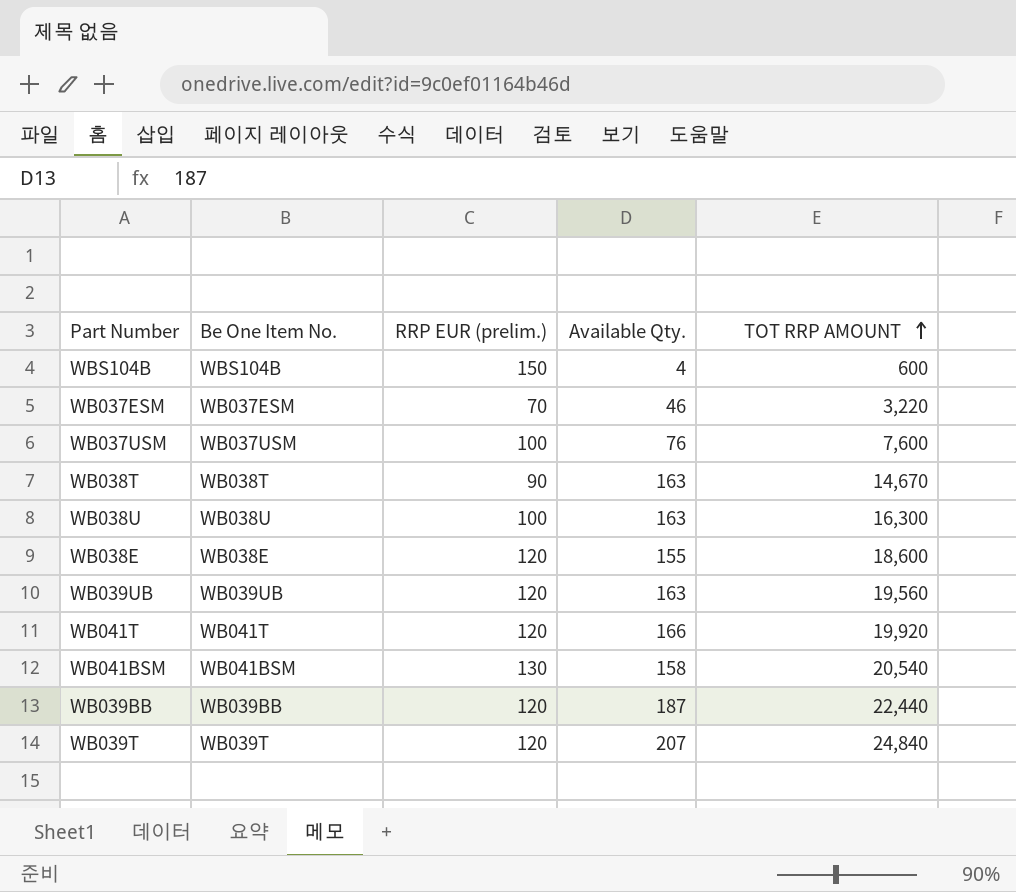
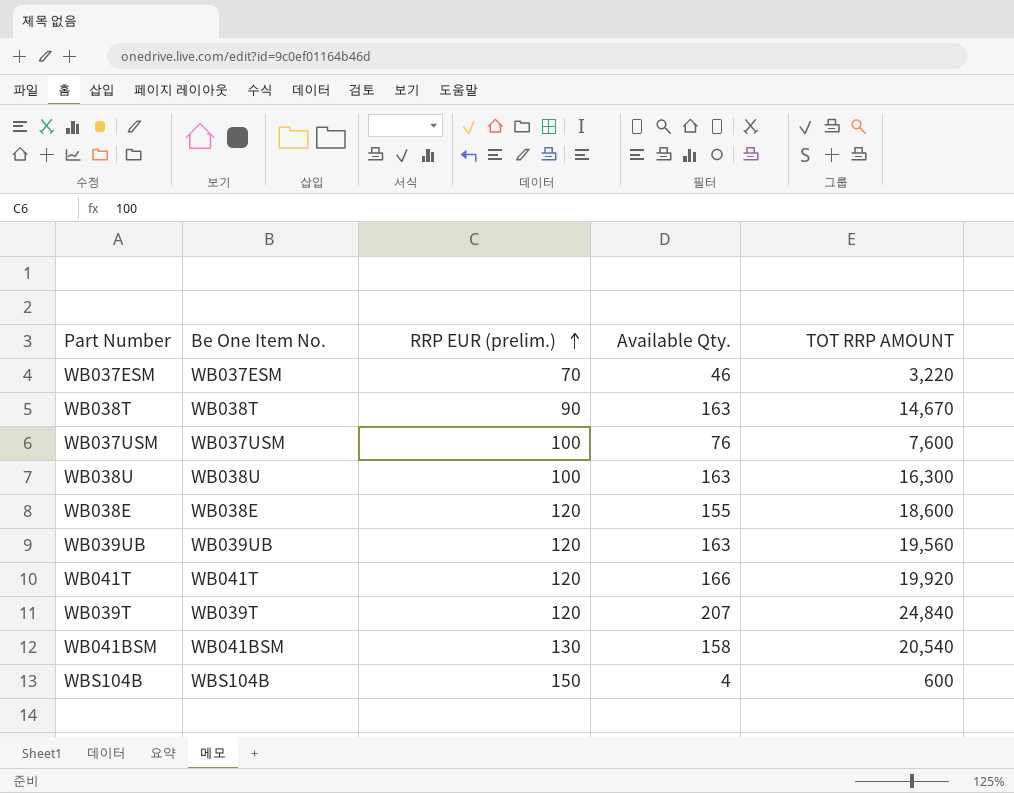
row order: TOT RRP AMOUNT ascending -> RRP EUR (prelim.) ascending
row WB039BB: WB039BB | 120 | 187 | 22,440 -> none

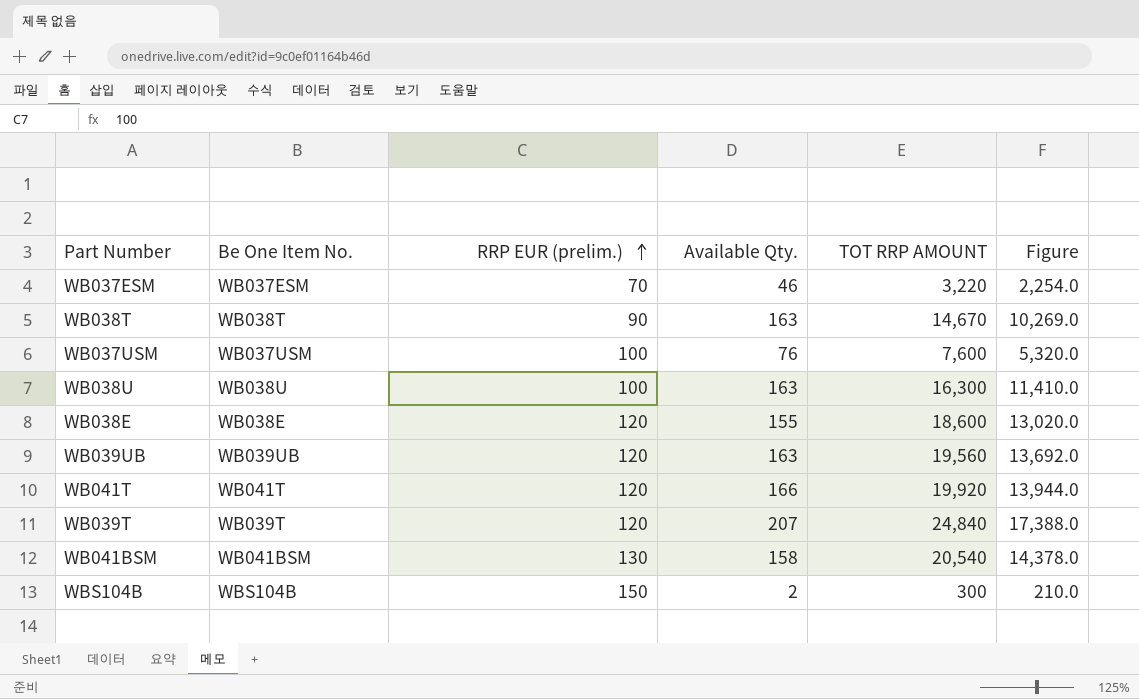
column Figure | formula: none -> [TOT RRP AMOUNT] * 0.7
WBS104B | Available Qty.: 4 -> 2
WBS104B | TOT RRP AMOUNT: 600 -> 300

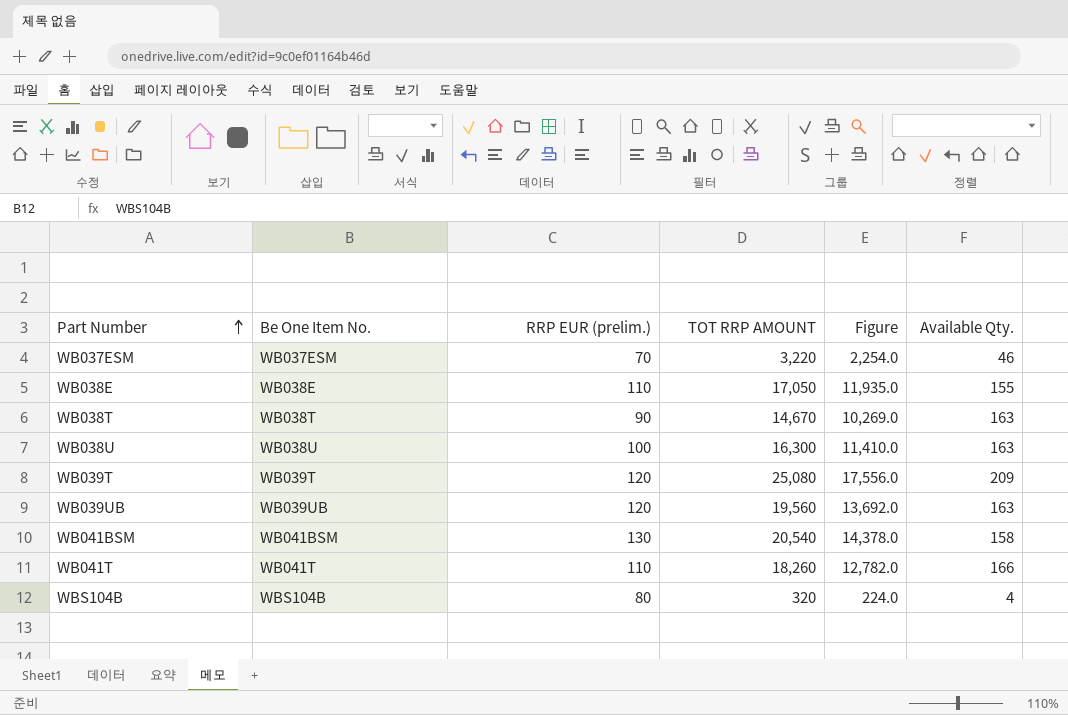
row order: RRP EUR (prelim.) ascending -> Part Number ascending
column Available Qty. | position: 4 -> 6
row WB037USM: WB037USM | 100 | 76 | 7,600 | 5,320.0 -> none
WB038E | RRP EUR (prelim.): 120 -> 110
WB038E | TOT RRP AMOUNT: 18,600 -> 17,050
WB038E | Figure: 13,020.0 -> 11,935.0
WB039T | TOT RRP AMOUNT: 24,840 -> 25,080
WB039T | Figure: 17,388.0 -> 17,556.0
WB039T | Available Qty.: 207 -> 209
WB041T | RRP EUR (prelim.): 120 -> 110
WB041T | TOT RRP AMOUNT: 19,920 -> 18,260
WB041T | Figure: 13,944.0 -> 12,782.0
WBS104B | RRP EUR (prelim.): 150 -> 80
WBS104B | TOT RRP AMOUNT: 300 -> 320
WBS104B | Figure: 210.0 -> 224.0
WBS104B | Available Qty.: 2 -> 4

